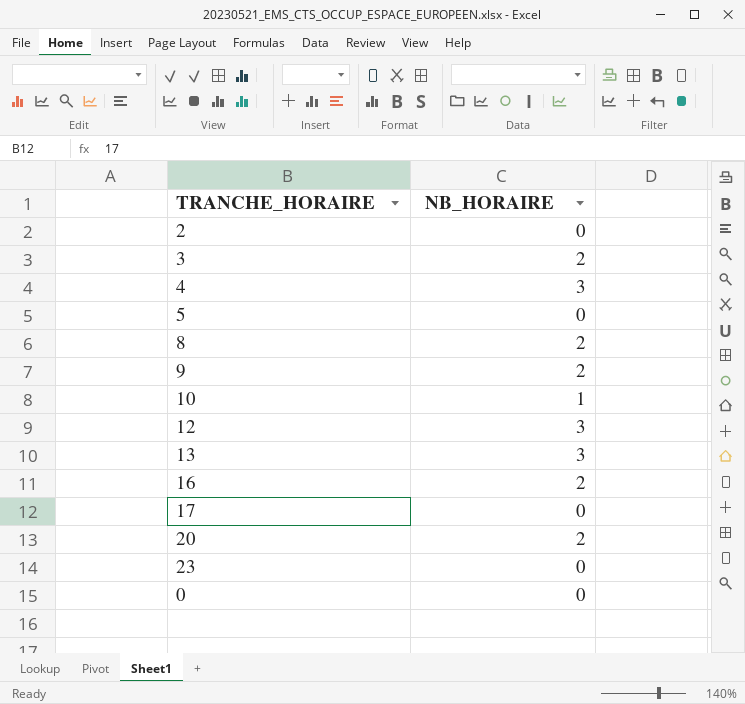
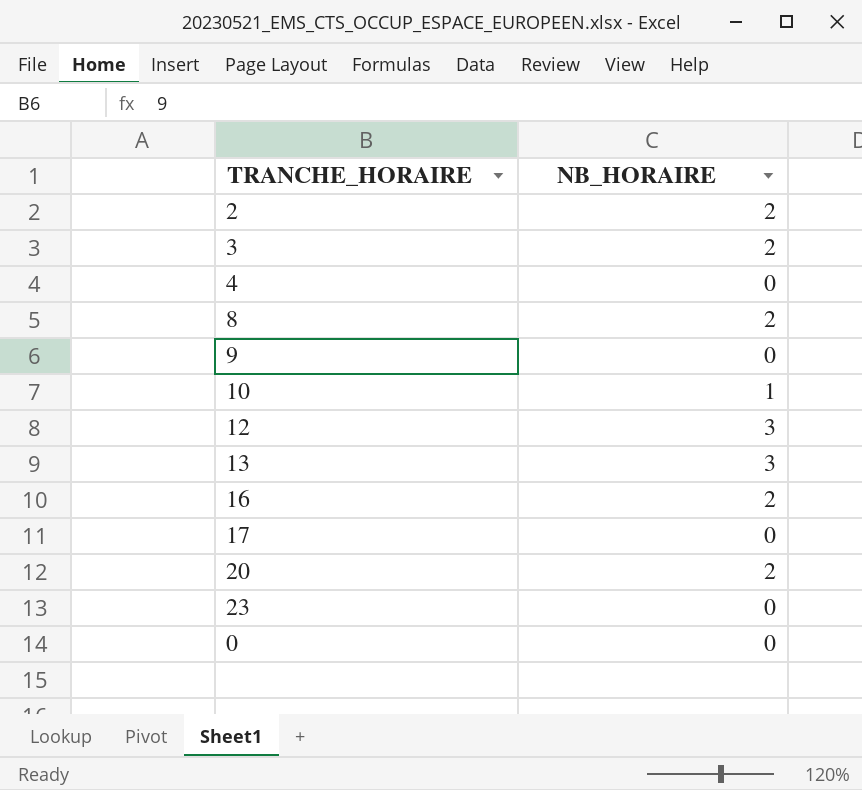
row 5: 0 -> none
2 | NB_HORAIRE: 0 -> 2
4 | NB_HORAIRE: 3 -> 0
9 | NB_HORAIRE: 2 -> 0

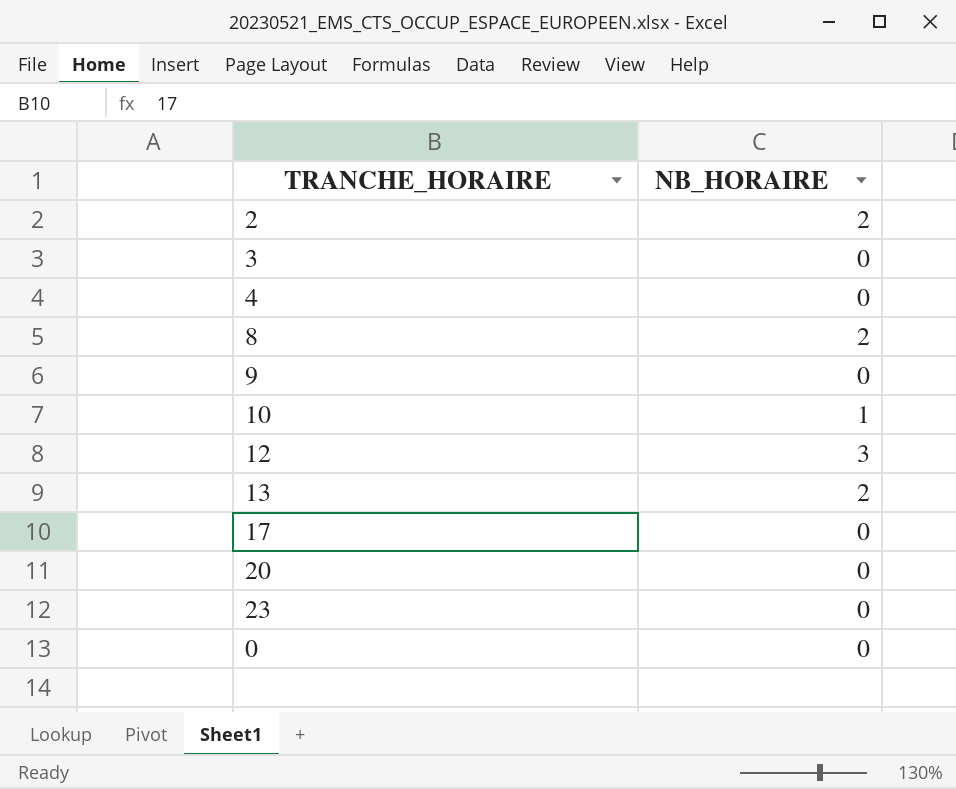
row 16: 2 -> none
3 | NB_HORAIRE: 2 -> 0
13 | NB_HORAIRE: 3 -> 2
20 | NB_HORAIRE: 2 -> 0

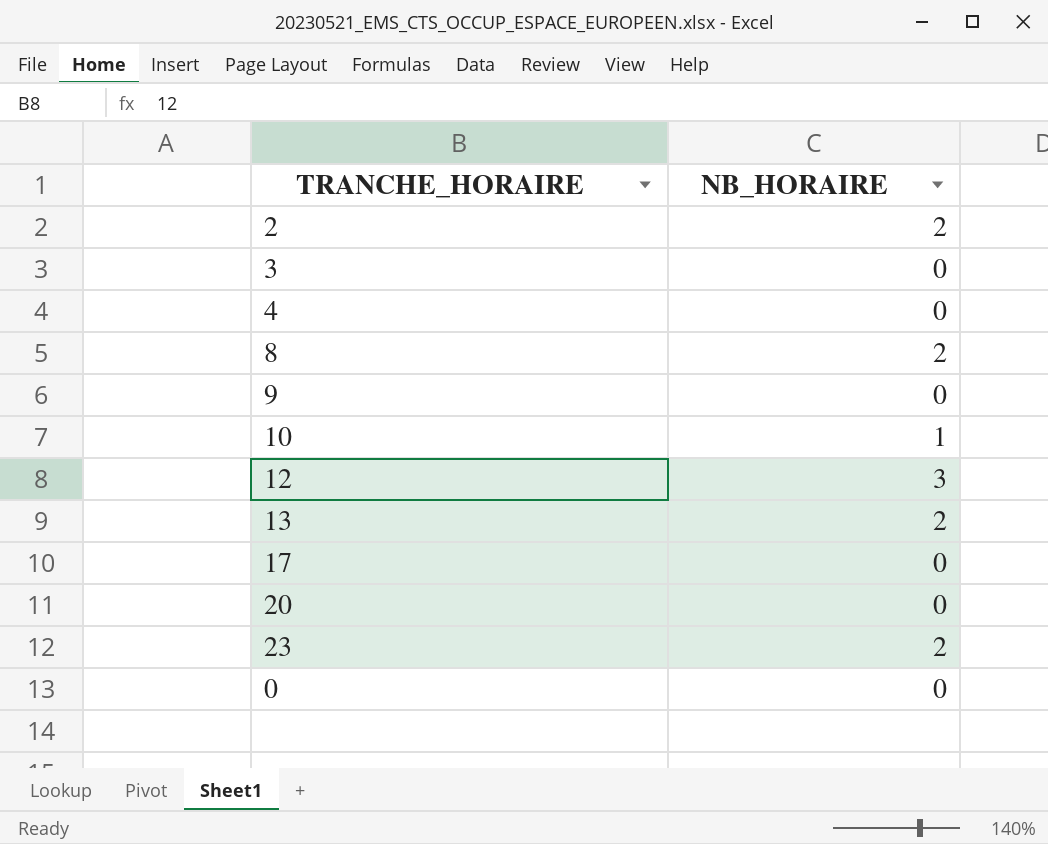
23 | NB_HORAIRE: 0 -> 2

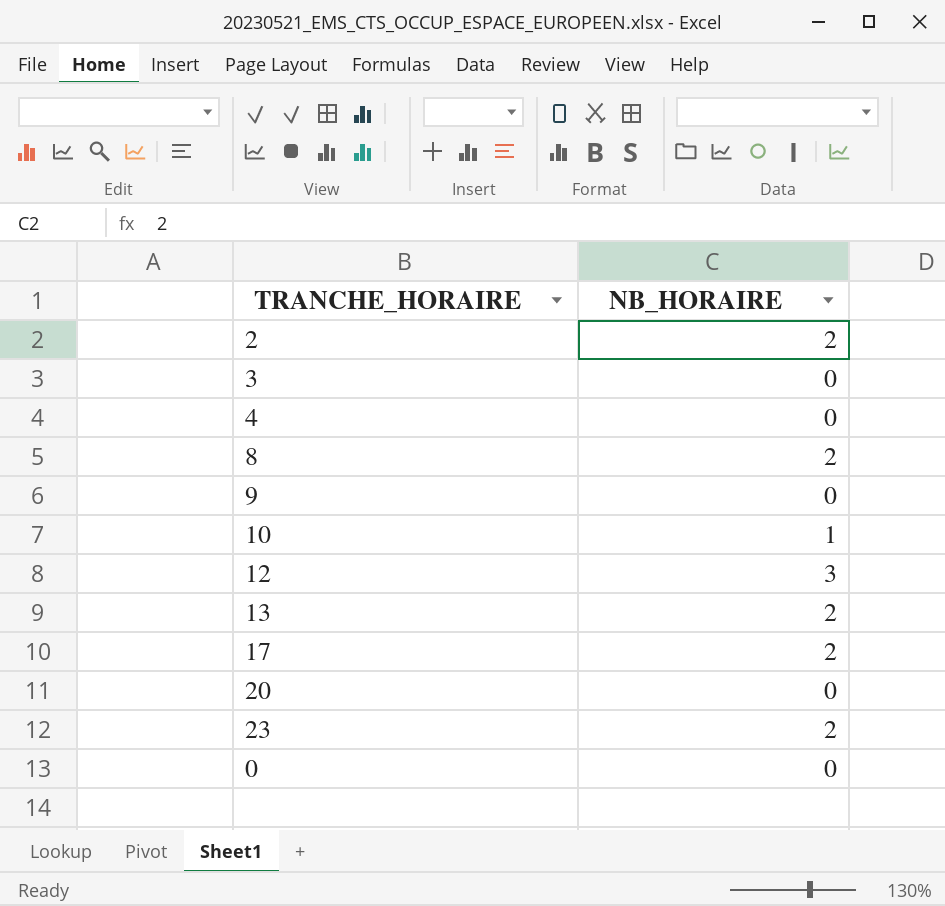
17 | NB_HORAIRE: 0 -> 2

